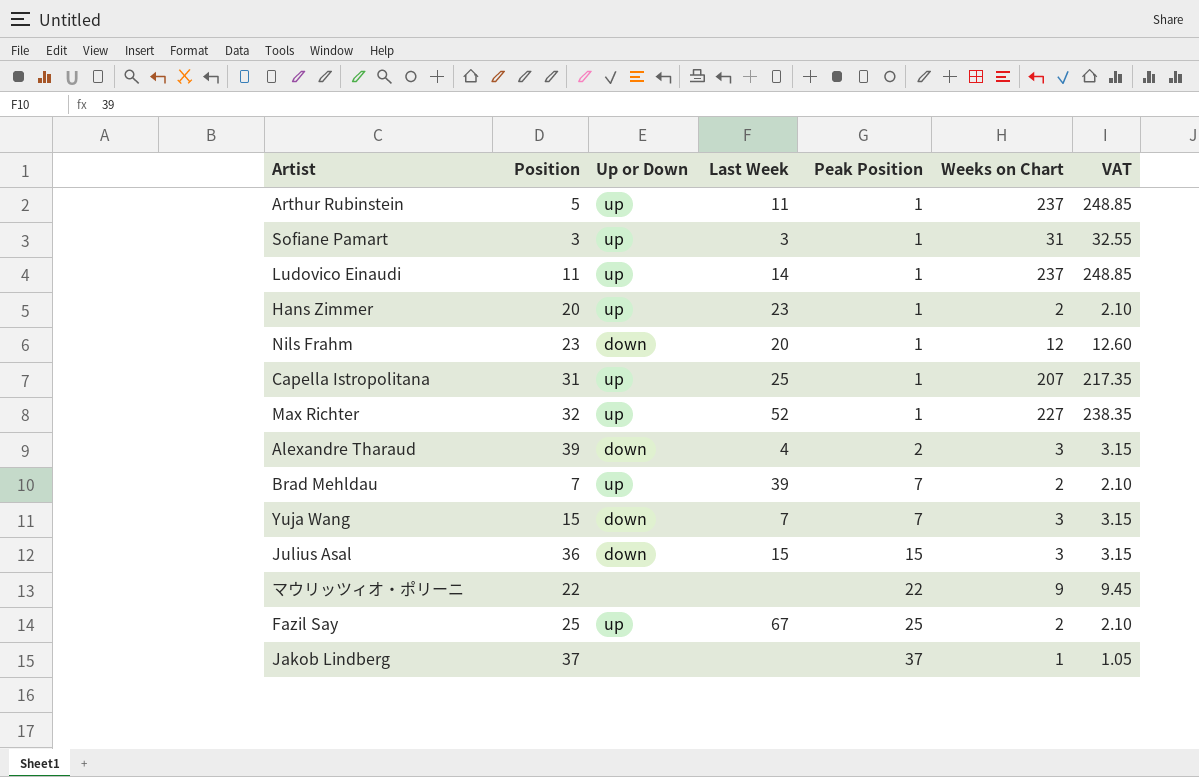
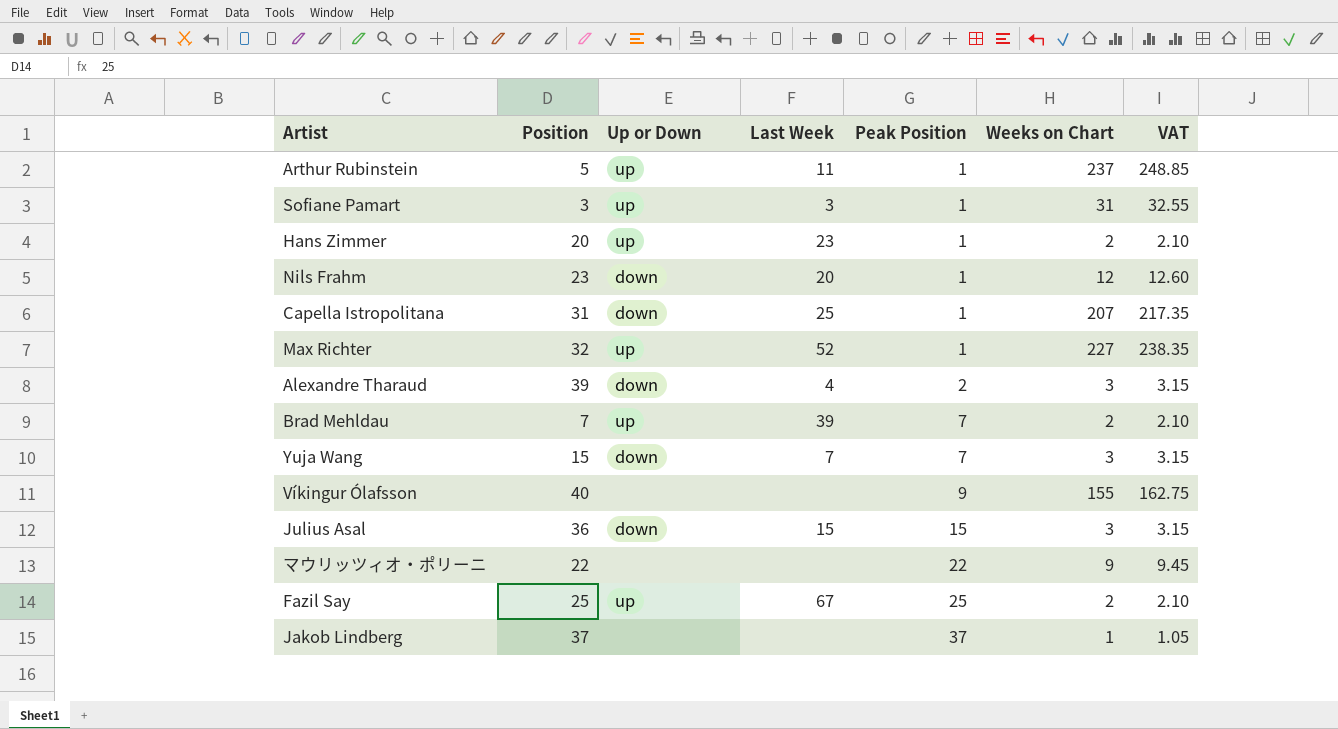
row Ludovico Einaudi: 11 | up | 14 | 1 | 237 | 248.85 -> none
Capella Istropolitana | Up or Down: up -> down
row Víkingur Ólafsson: none -> 40 | none | none | 9 | 155 | 162.75

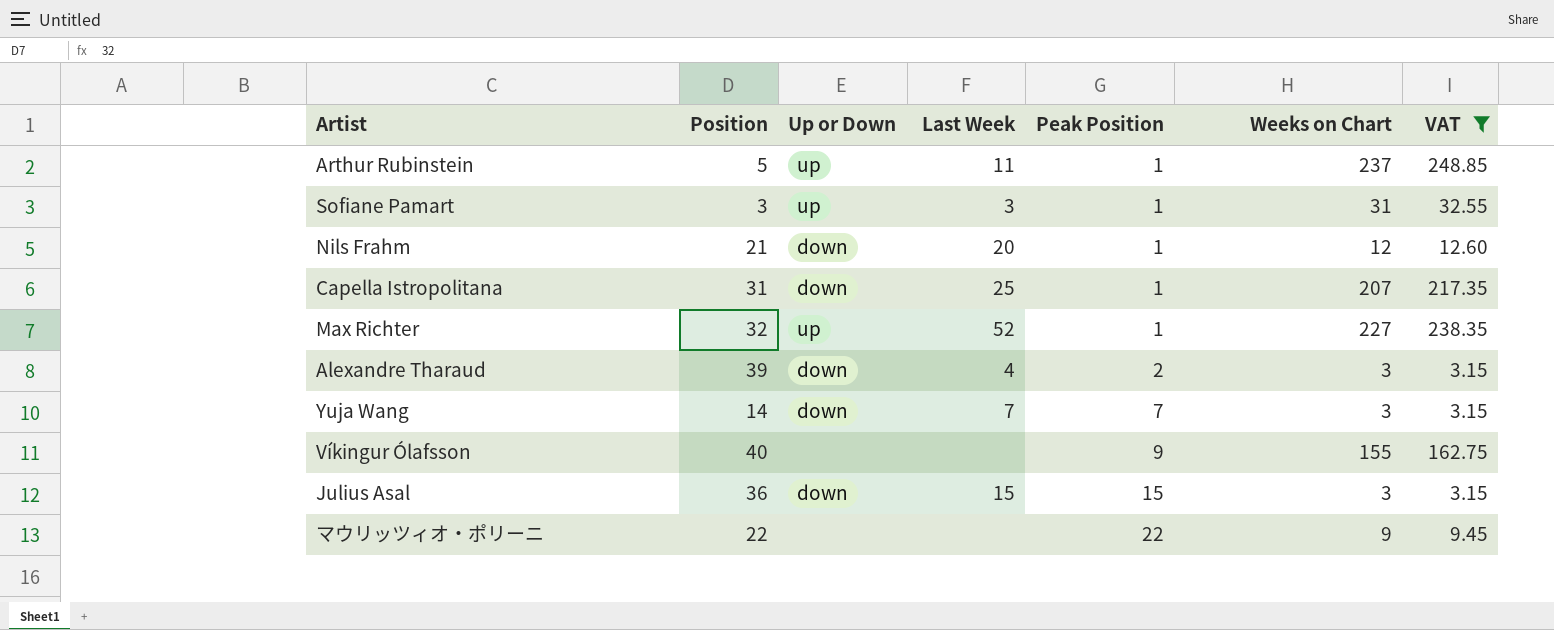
filter: none -> VAT >= 3.15
Nils Frahm | Position: 23 -> 21
Yuja Wang | Position: 15 -> 14

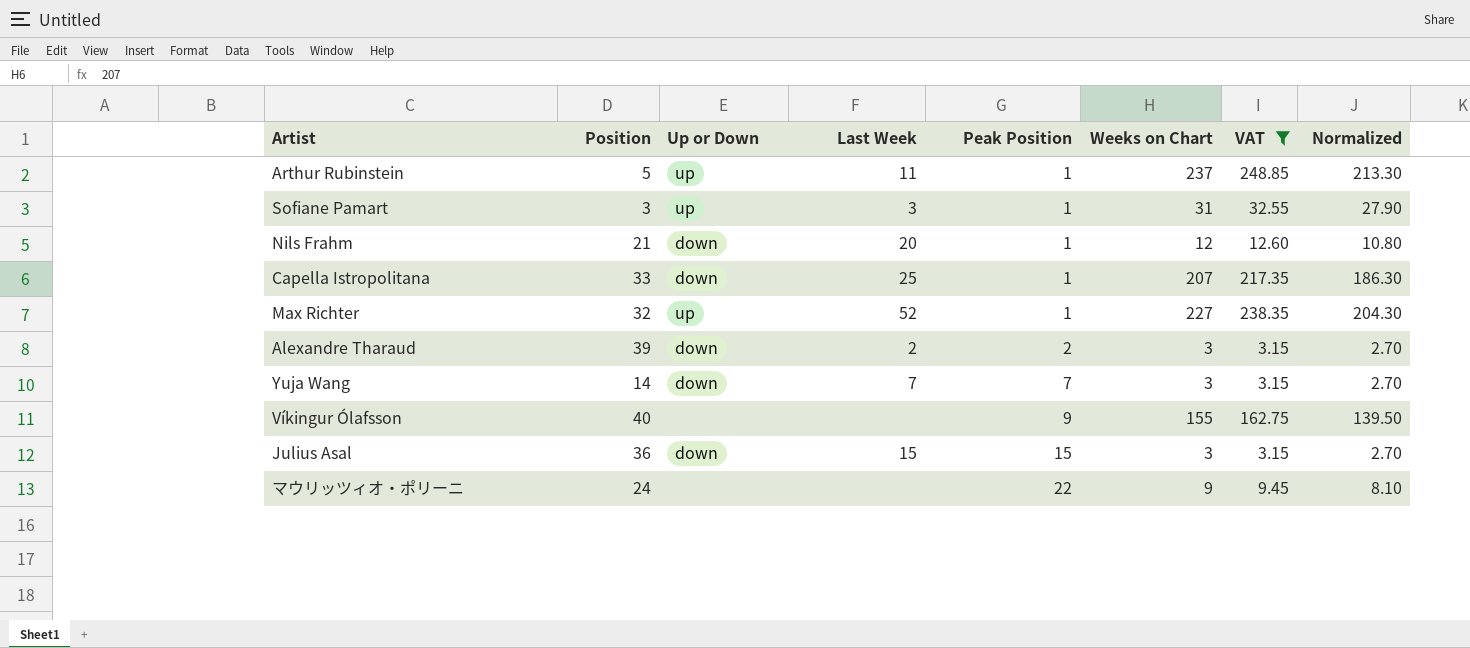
column Normalized | formula: none -> [Weeks on Chart] * 0.9
Capella Istropolitana | Position: 31 -> 33
Alexandre Tharaud | Last Week: 4 -> 2
マウリッツィオ・ポリーニ | Position: 22 -> 24

